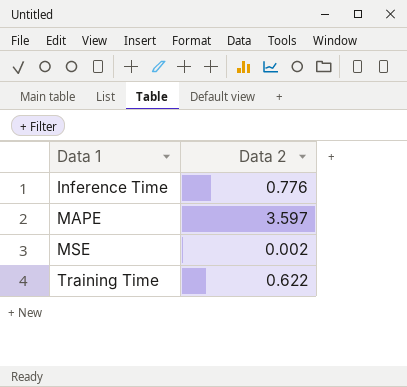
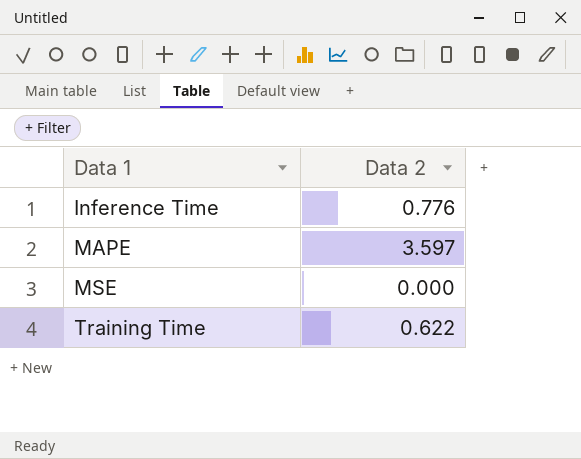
MSE | Data 2: 0.002 -> 0.000

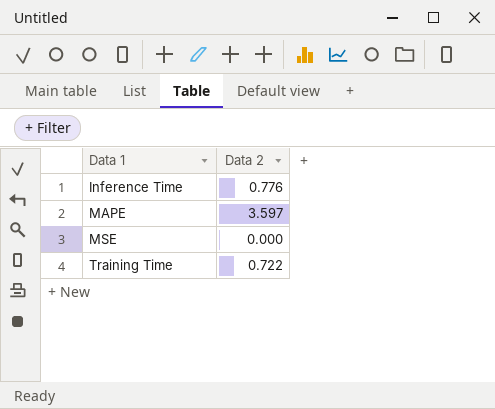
Training Time | Data 2: 0.622 -> 0.722

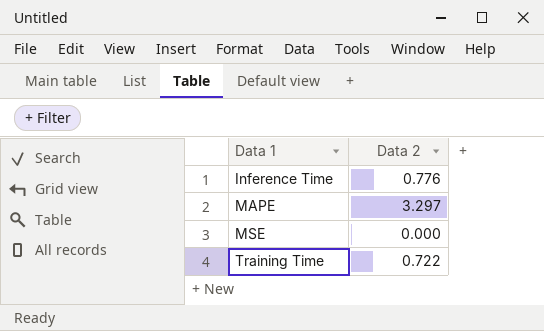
MAPE | Data 2: 3.597 -> 3.297

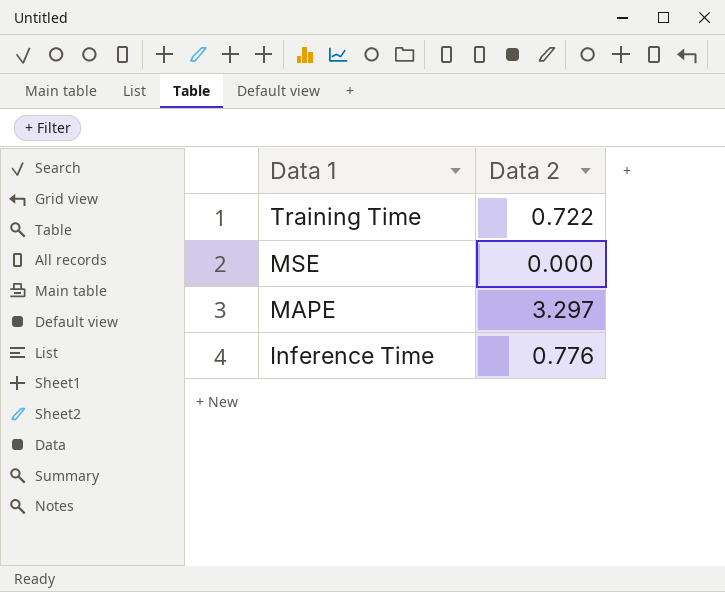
row order: Data 1 ascending -> Data 1 descending

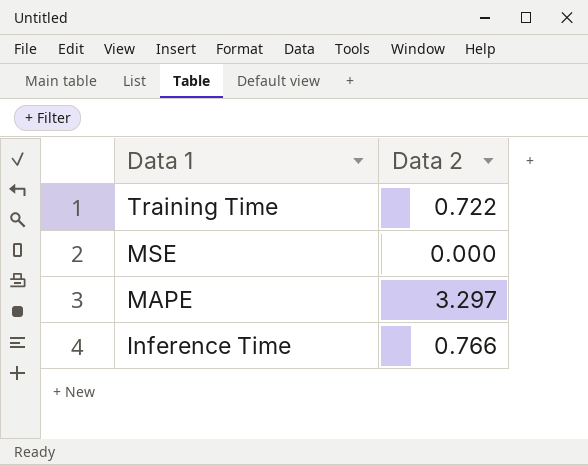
Inference Time | Data 2: 0.776 -> 0.766

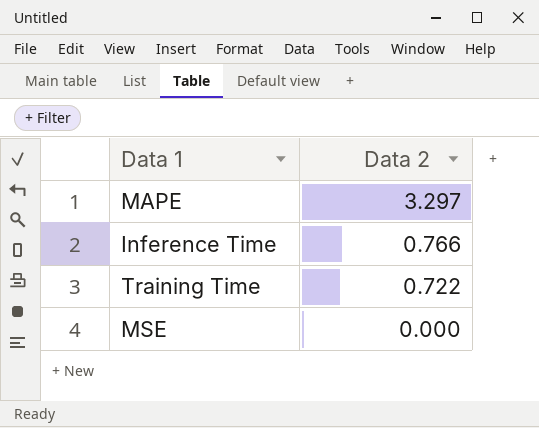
row order: Data 1 descending -> Data 2 descending

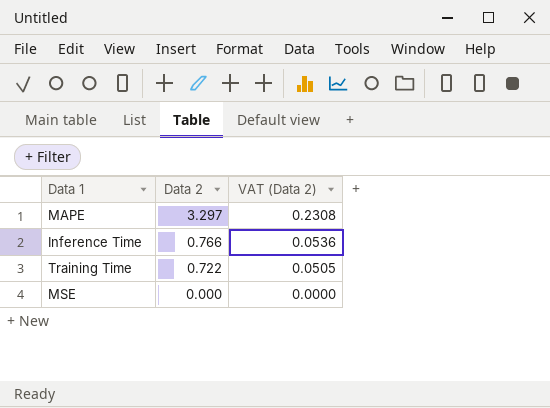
column VAT (Data 2) | formula: none -> [Data 2] * 0.07

